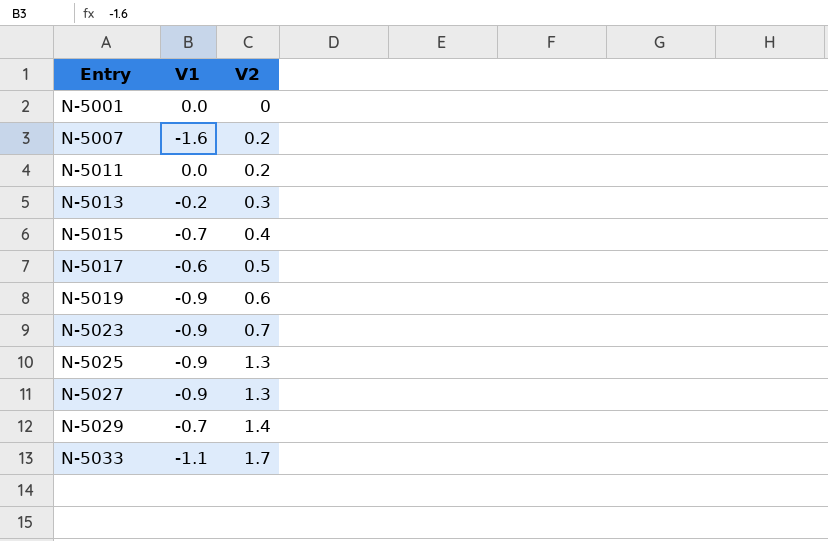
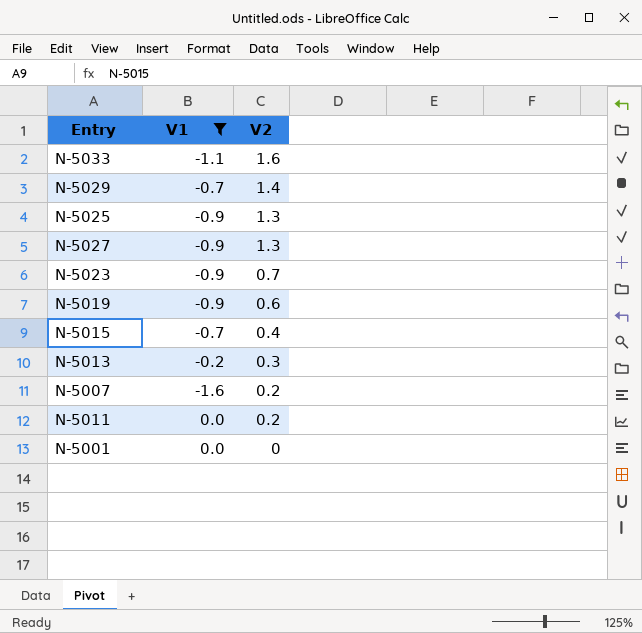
filter: none -> V1 != -0.6
row order: Entry ascending -> V2 descending
N-5033 | V2: 1.7 -> 1.6

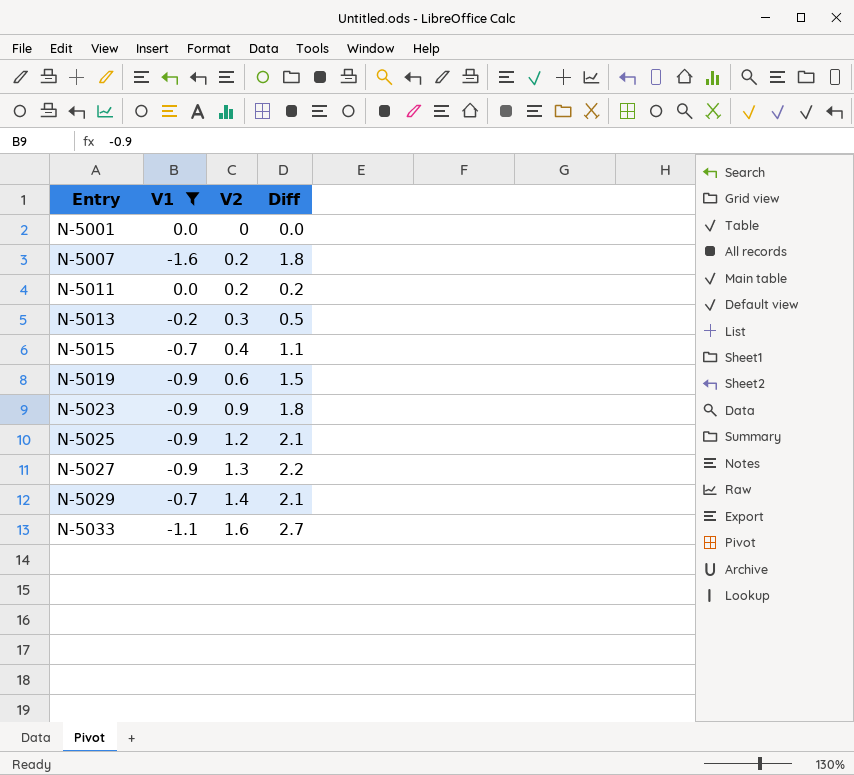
row order: V2 descending -> Entry ascending
column Diff | formula: none -> [V2] - [V1]
N-5023 | V2: 0.7 -> 0.9
N-5025 | V2: 1.3 -> 1.2

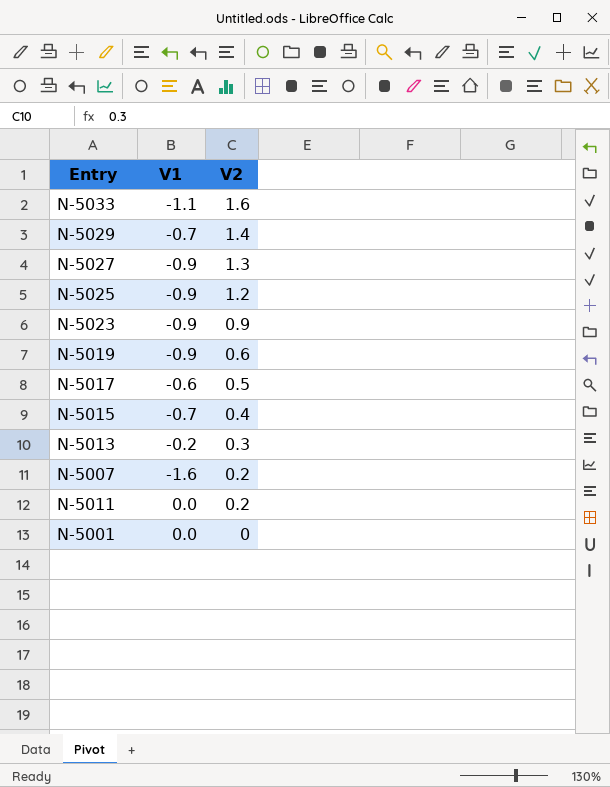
filter: V1 != -0.6 -> none
row order: Entry ascending -> V2 descending
column Diff | formula: [V2] - [V1] -> none

